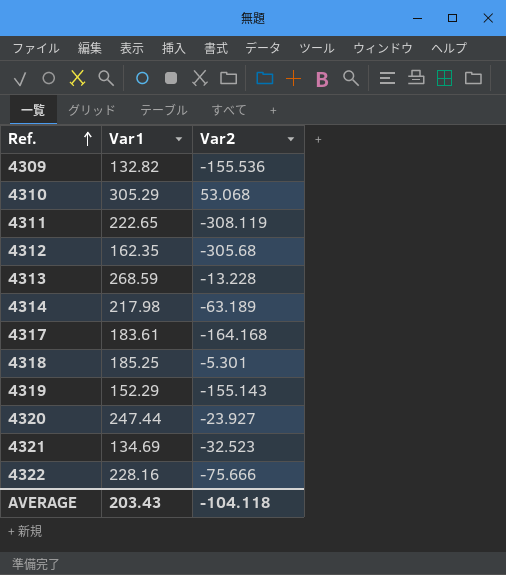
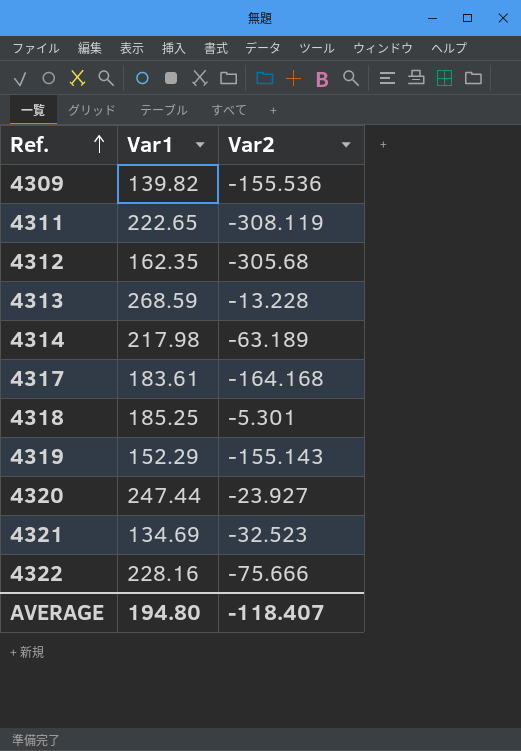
row 4310: 305.29 | 53.068 -> none
4309 | Var1: 132.82 -> 139.82
AVERAGE | Var1: 203.43 -> 194.80
AVERAGE | Var2: -104.118 -> -118.407

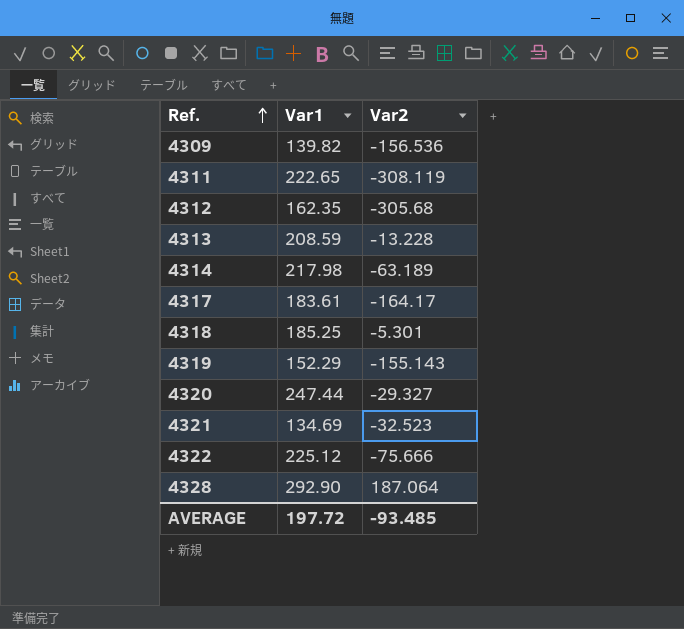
4309 | Var2: -155.536 -> -156.536
4313 | Var1: 268.59 -> 208.59
4317 | Var2: -164.168 -> -164.17
4320 | Var2: -23.927 -> -29.327
4322 | Var1: 228.16 -> 225.12
row 4328: none -> 292.90 | 187.064
AVERAGE | Var1: 194.80 -> 197.72
AVERAGE | Var2: -118.407 -> -93.485

